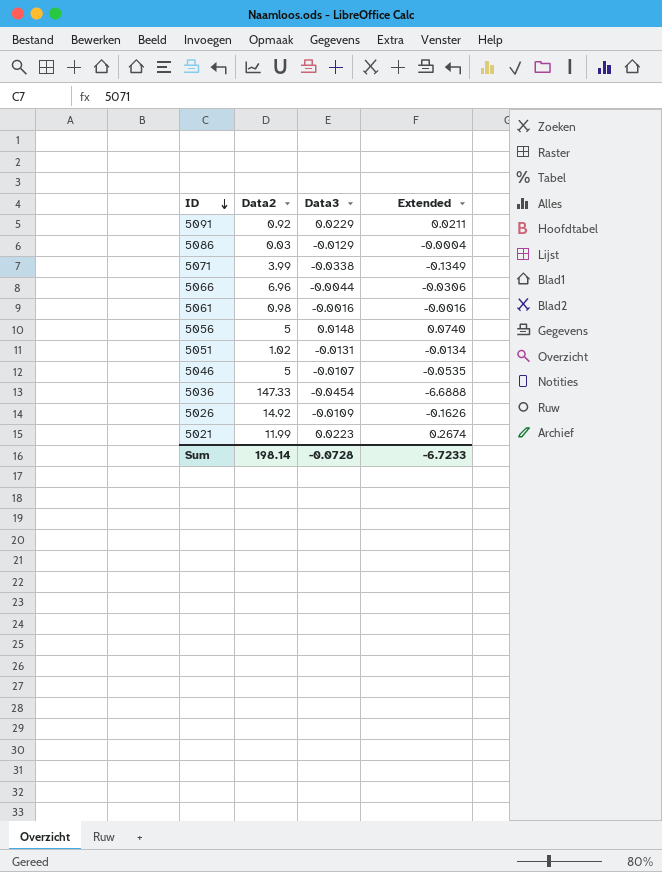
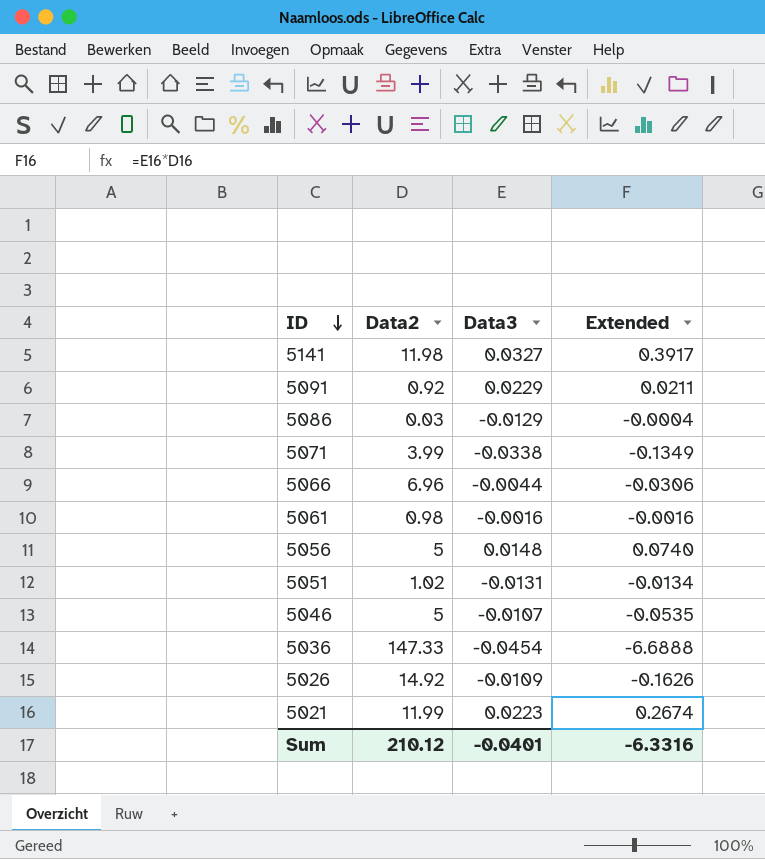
row 5141: none -> 11.98 | 0.0327 | 0.3917
Sum | Data2: 198.14 -> 210.12
Sum | Data3: -0.0728 -> -0.0401
Sum | Extended: -6.7233 -> -6.3316

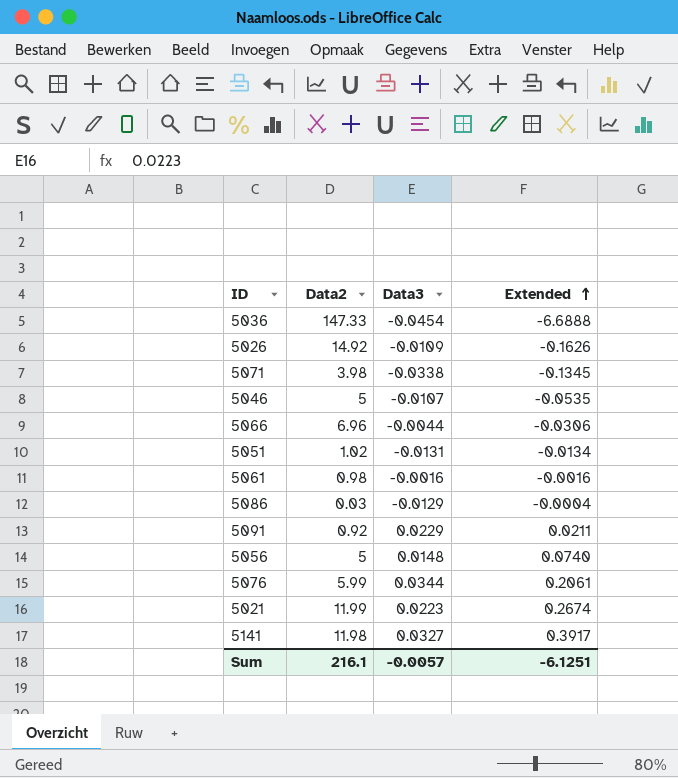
row order: ID descending -> Extended ascending
5071 | Data2: 3.99 -> 3.98
5071 | Extended: -0.1349 -> -0.1345
row 5076: none -> 5.99 | 0.0344 | 0.2061
Sum | Data2: 210.12 -> 216.1
Sum | Data3: -0.0401 -> -0.0057
Sum | Extended: -6.3316 -> -6.1251

